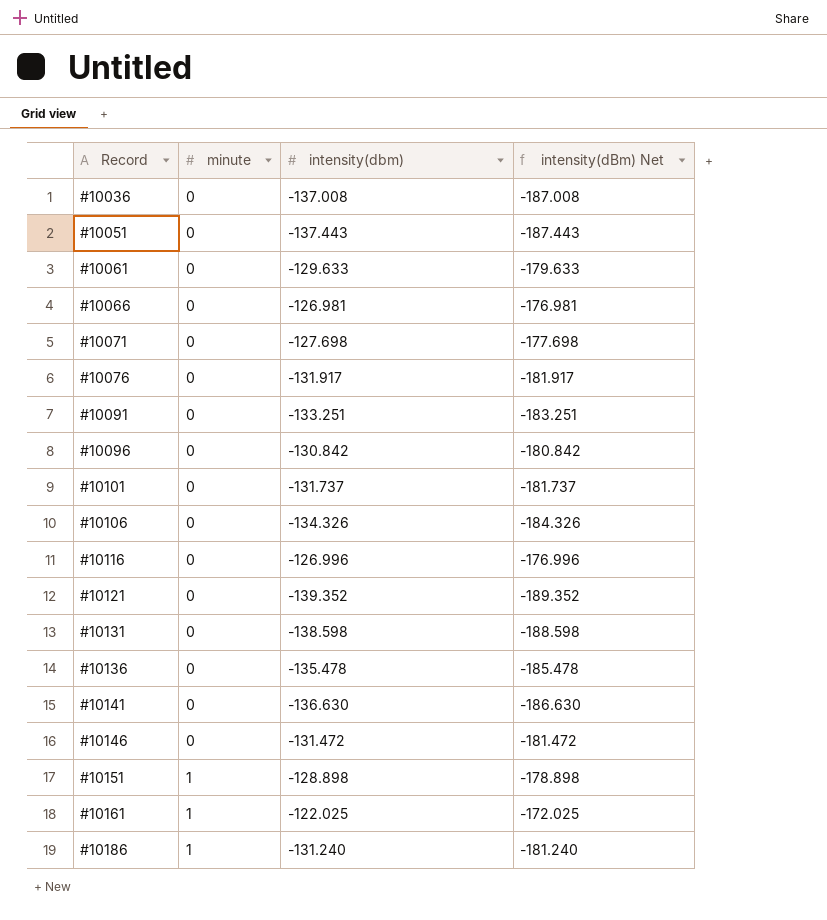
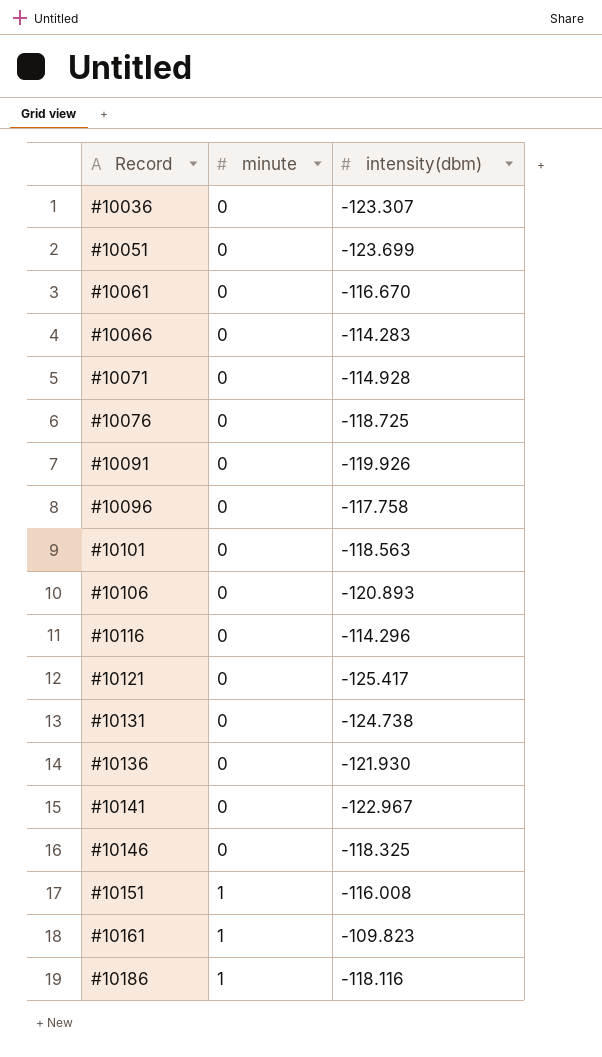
column intensity(dBm) Net | formula: [intensity(dbm)] - 50 -> none
#10036 | intensity(dbm): -137.008 -> -123.307
#10051 | intensity(dbm): -137.443 -> -123.699
#10061 | intensity(dbm): -129.633 -> -116.670
#10066 | intensity(dbm): -126.981 -> -114.283
#10071 | intensity(dbm): -127.698 -> -114.928
#10076 | intensity(dbm): -131.917 -> -118.725
#10091 | intensity(dbm): -133.251 -> -119.926
#10096 | intensity(dbm): -130.842 -> -117.758
#10101 | intensity(dbm): -131.737 -> -118.563
#10106 | intensity(dbm): -134.326 -> -120.893
#10116 | intensity(dbm): -126.996 -> -114.296
#10121 | intensity(dbm): -139.352 -> -125.417
#10131 | intensity(dbm): -138.598 -> -124.738
#10136 | intensity(dbm): -135.478 -> -121.930
#10141 | intensity(dbm): -136.630 -> -122.967
#10146 | intensity(dbm): -131.472 -> -118.325
#10151 | intensity(dbm): -128.898 -> -116.008
#10161 | intensity(dbm): -122.025 -> -109.823
#10186 | intensity(dbm): -131.240 -> -118.116

